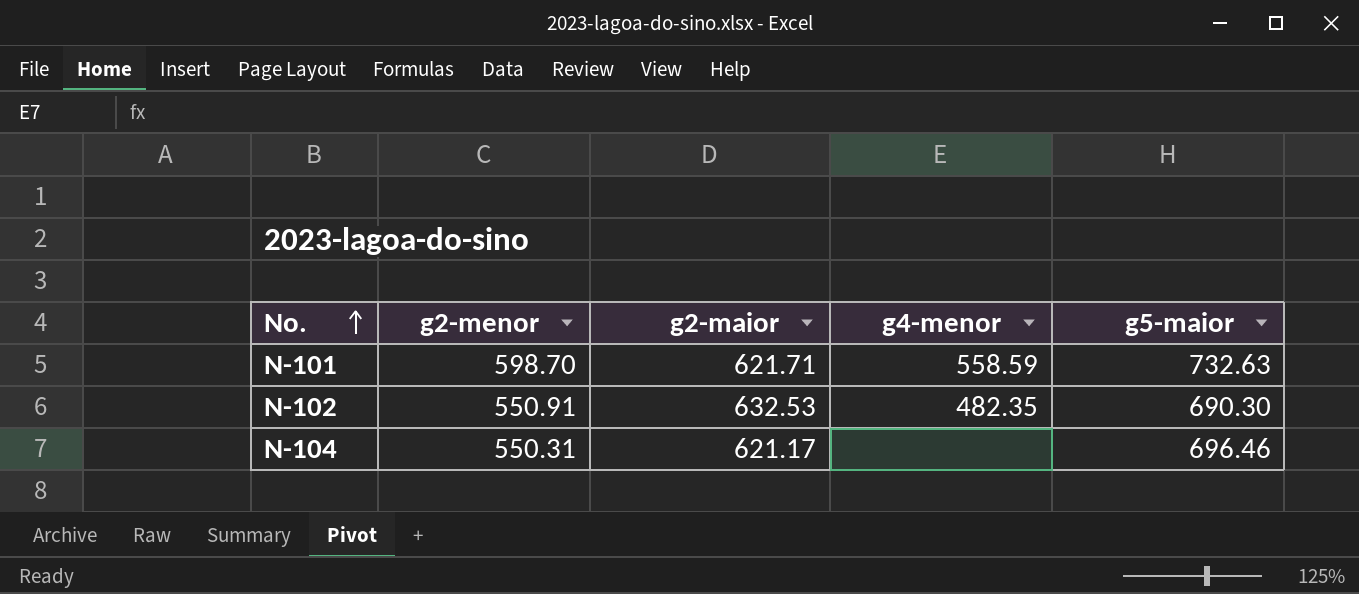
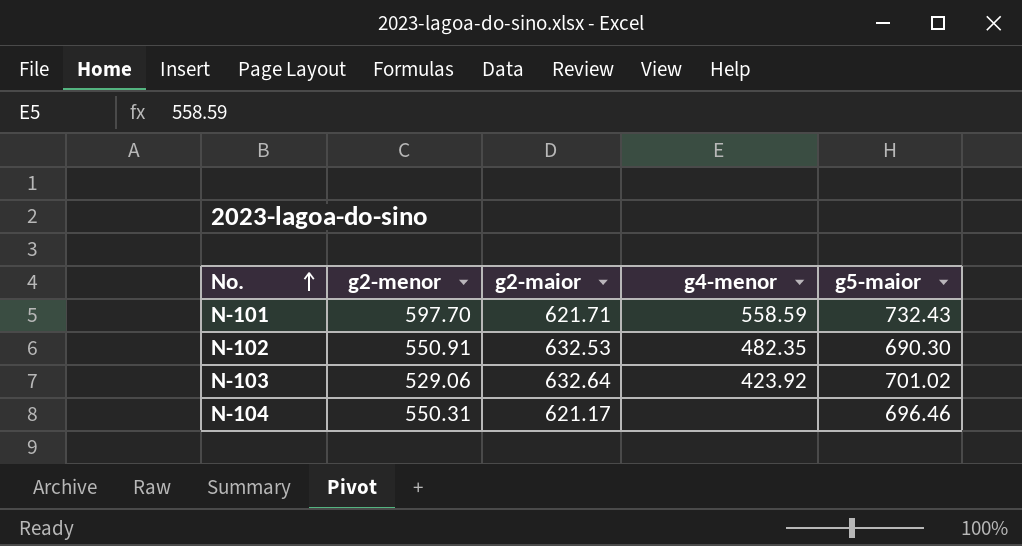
N-101 | g2-menor: 598.70 -> 597.70
N-101 | g5-maior: 732.63 -> 732.43
row N-103: none -> 529.06 | 632.64 | 423.92 | 701.02

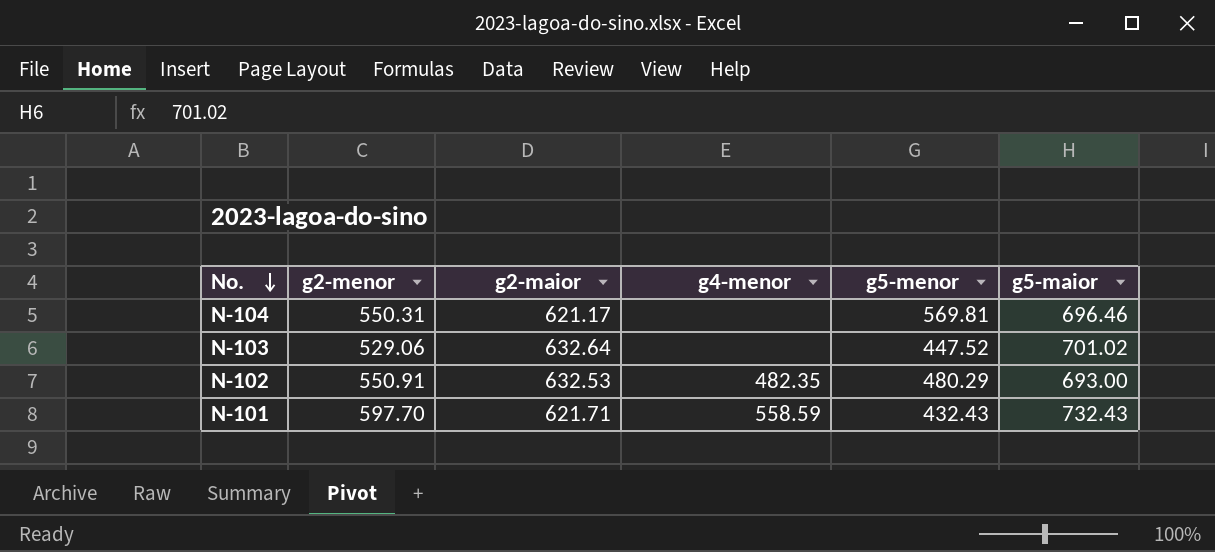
row order: No. ascending -> No. descending
column g5-menor | position: none -> 5
N-103 | g4-menor: 423.92 -> none
N-102 | g5-maior: 690.30 -> 693.00

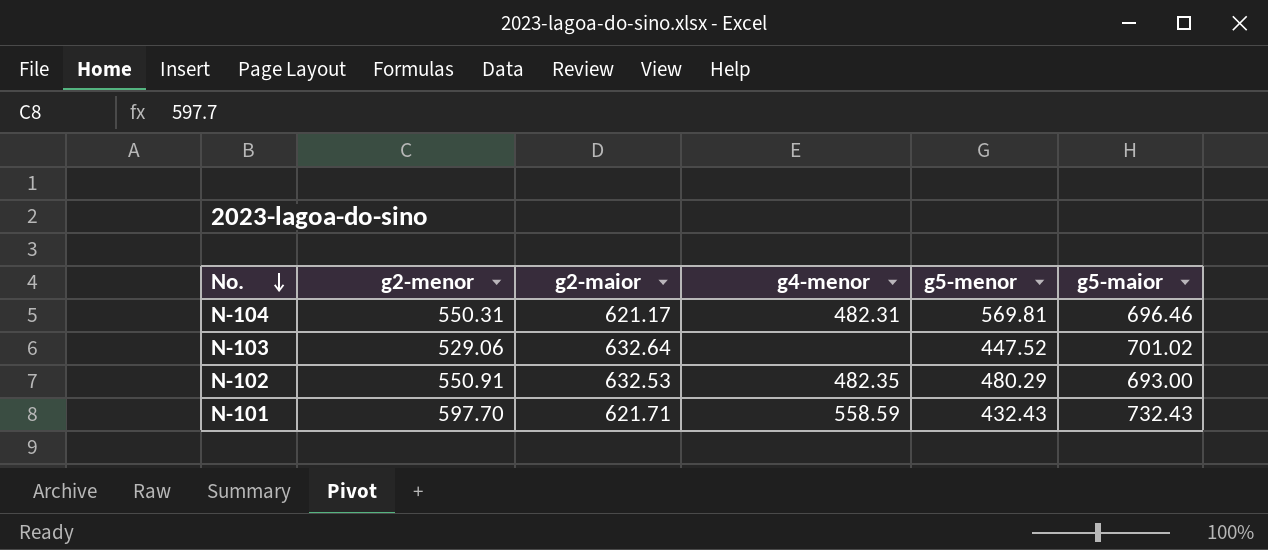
N-104 | g4-menor: none -> 482.31

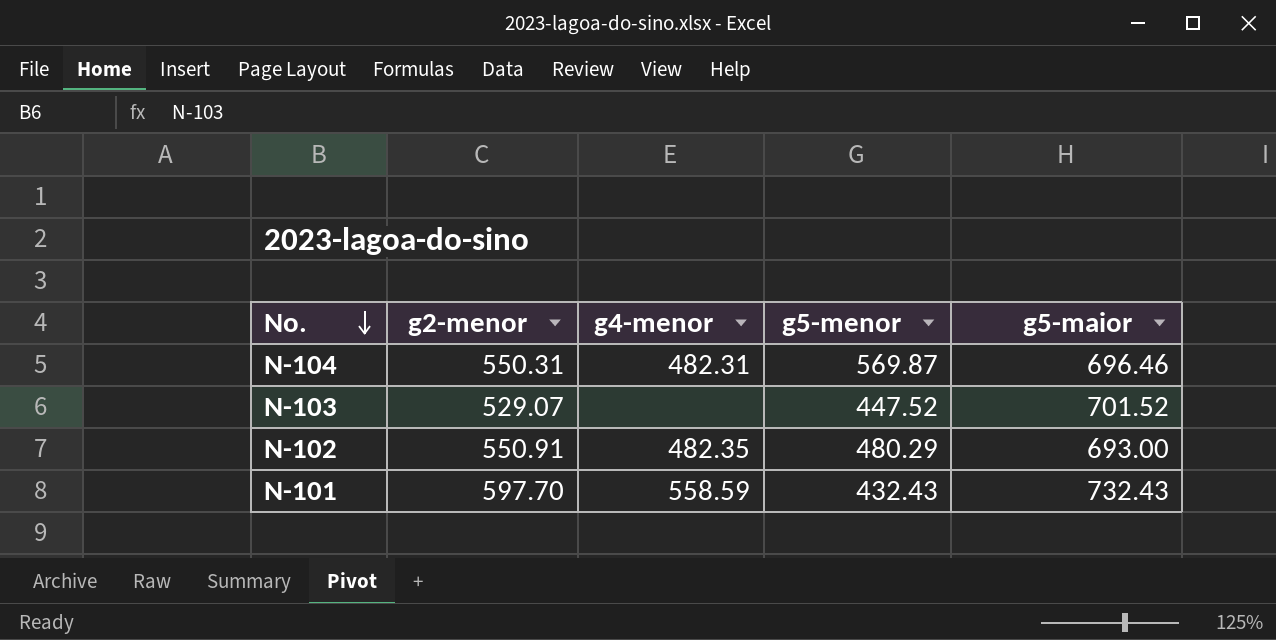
column g2-maior | position: 3 -> none
N-104 | g5-menor: 569.81 -> 569.87
N-103 | g2-menor: 529.06 -> 529.07
N-103 | g5-maior: 701.02 -> 701.52

